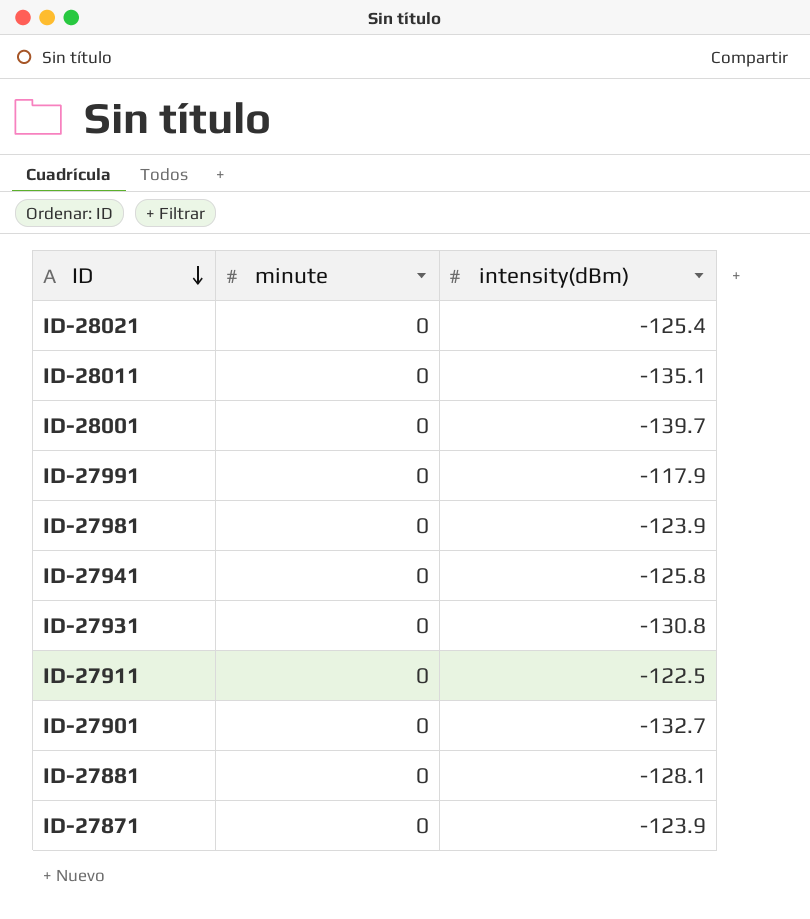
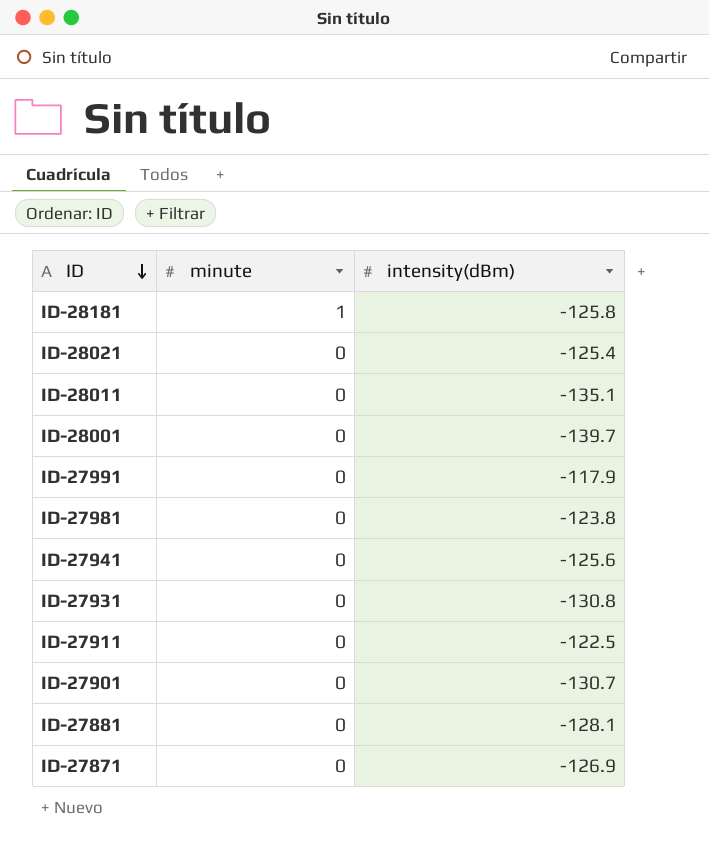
row ID-28181: none -> 1 | -125.8
ID-27981 | intensity(dBm): -123.9 -> -123.8
ID-27941 | intensity(dBm): -125.8 -> -125.6
ID-27901 | intensity(dBm): -132.7 -> -130.7
ID-27871 | intensity(dBm): -123.9 -> -126.9

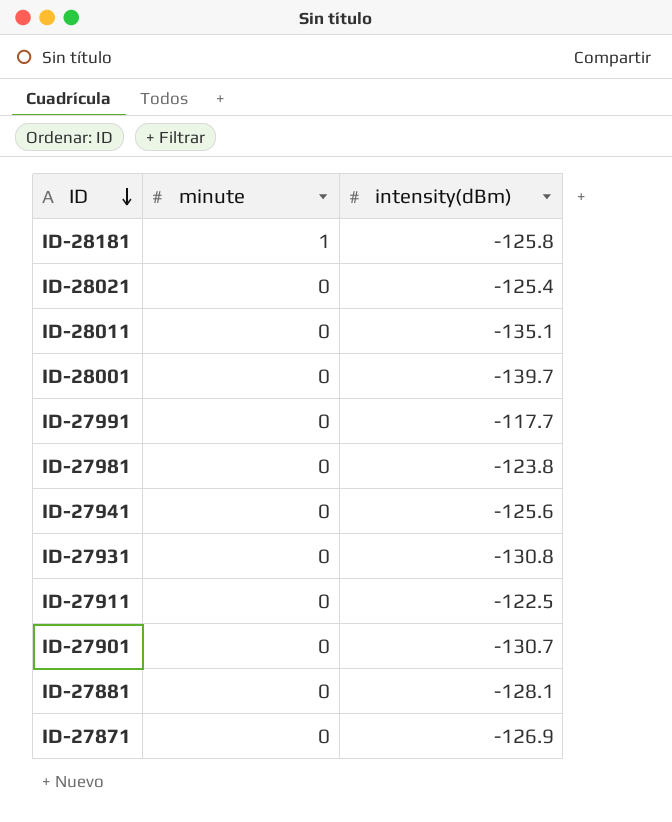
ID-27991 | intensity(dBm): -117.9 -> -117.7

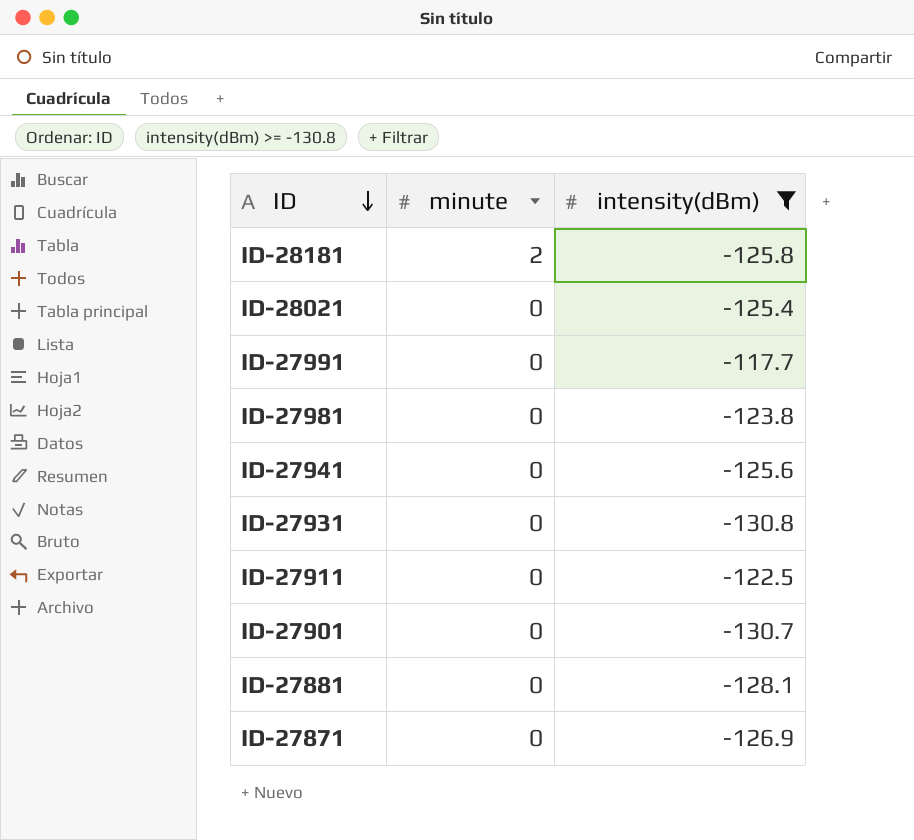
filter: none -> intensity(dBm) >= -130.8
ID-28181 | minute: 1 -> 2

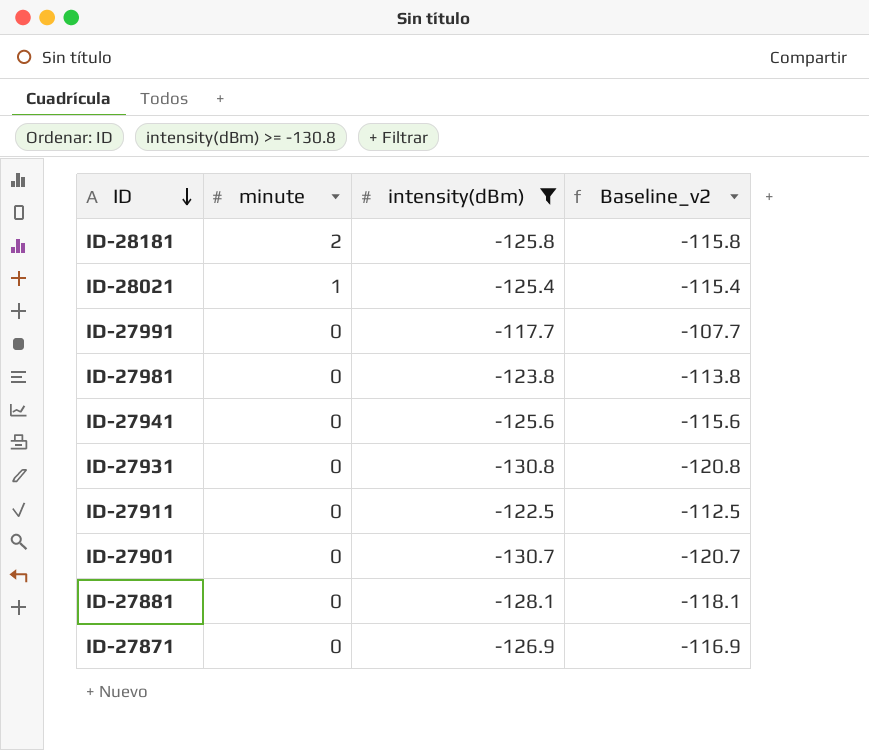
column Baseline_v2 | formula: none -> [intensity(dBm)] + 10
ID-28021 | minute: 0 -> 1

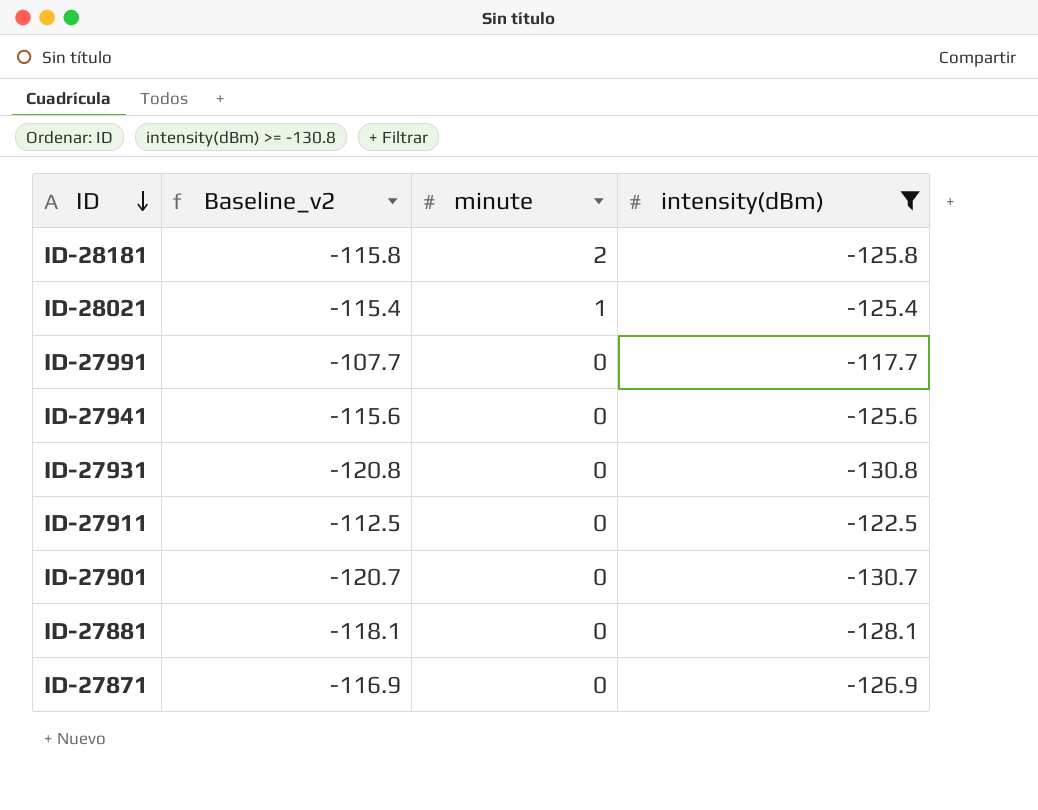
column Baseline_v2 | position: 4 -> 2
row ID-27981: 0 | -123.8 | -113.8 -> none

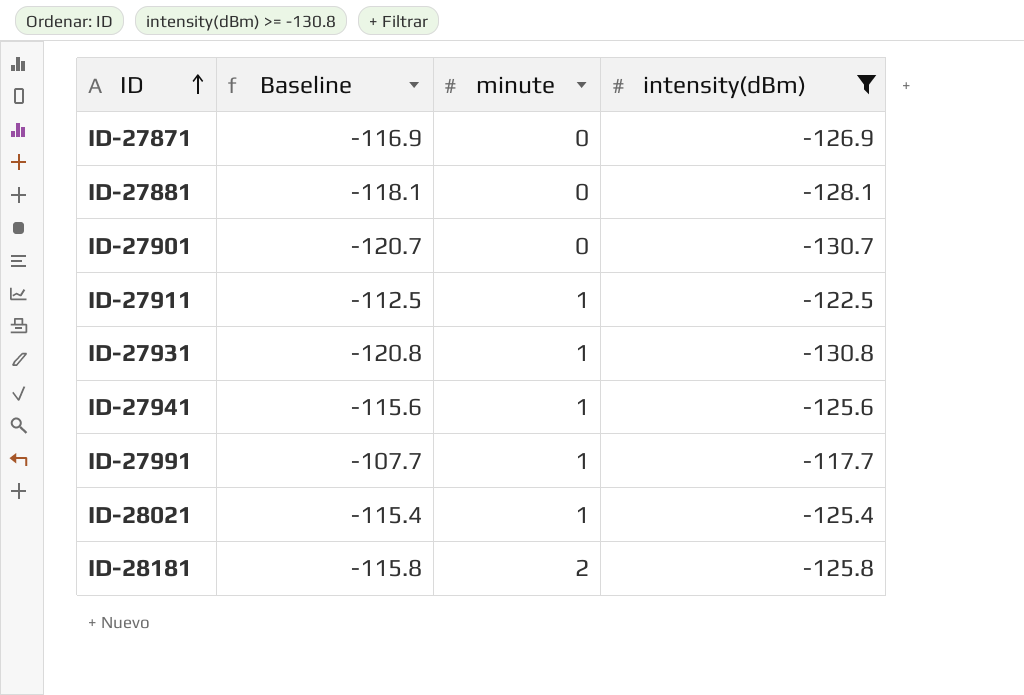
row order: ID descending -> ID ascending
column name: Baseline_v2 -> Baseline
ID-27911 | minute: 0 -> 1
ID-27931 | minute: 0 -> 1
ID-27941 | minute: 0 -> 1
ID-27991 | minute: 0 -> 1

